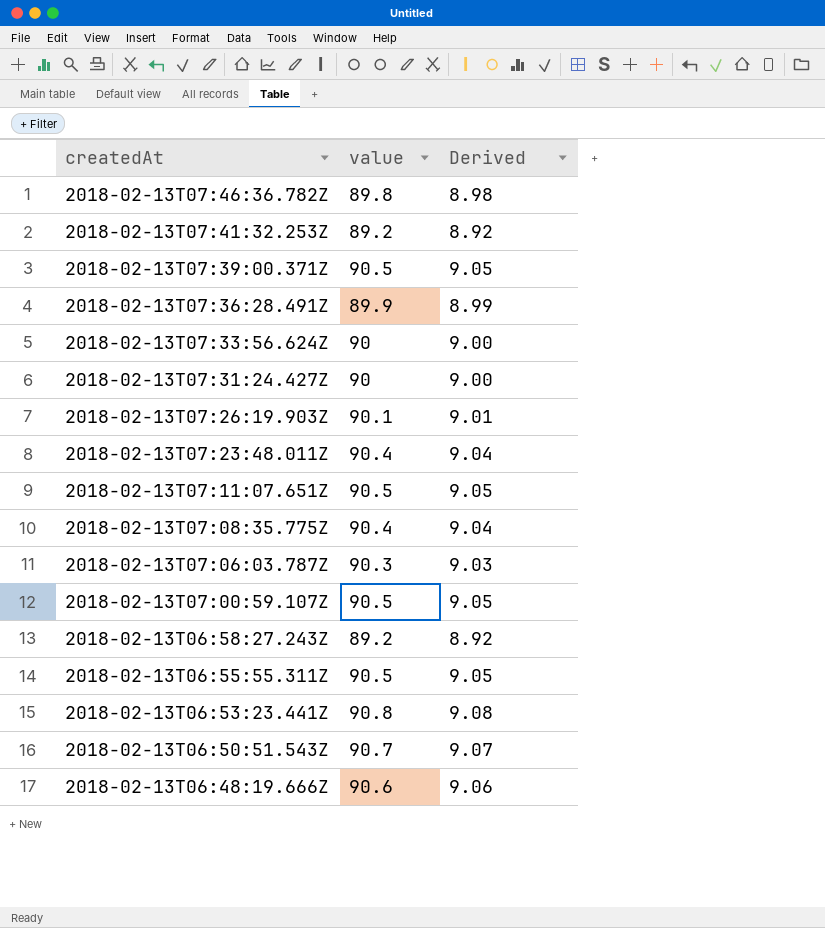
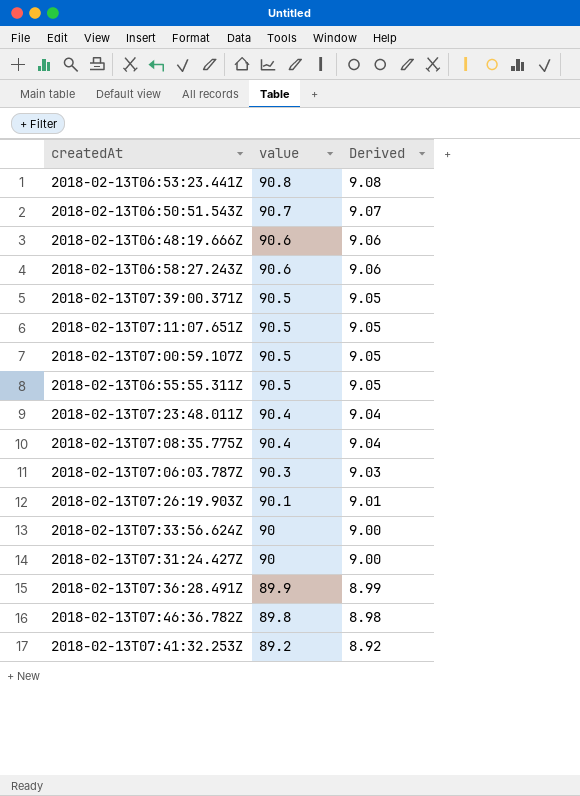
row order: createdAt descending -> value descending
2018-02-13T06:58:27.243Z | value: 89.2 -> 90.6
2018-02-13T06:58:27.243Z | Derived: 8.92 -> 9.06

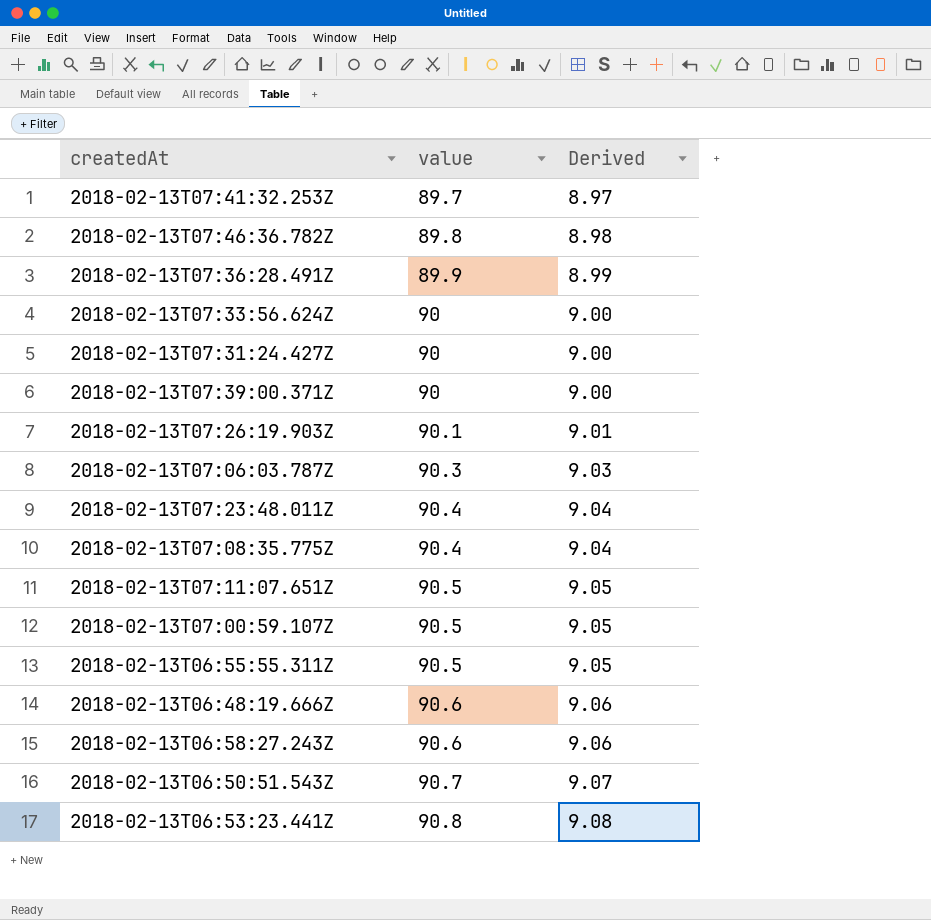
row order: value descending -> value ascending
2018-02-13T07:41:32.253Z | value: 89.2 -> 89.7
2018-02-13T07:41:32.253Z | Derived: 8.92 -> 8.97
2018-02-13T07:39:00.371Z | value: 90.5 -> 90
2018-02-13T07:39:00.371Z | Derived: 9.05 -> 9.00

